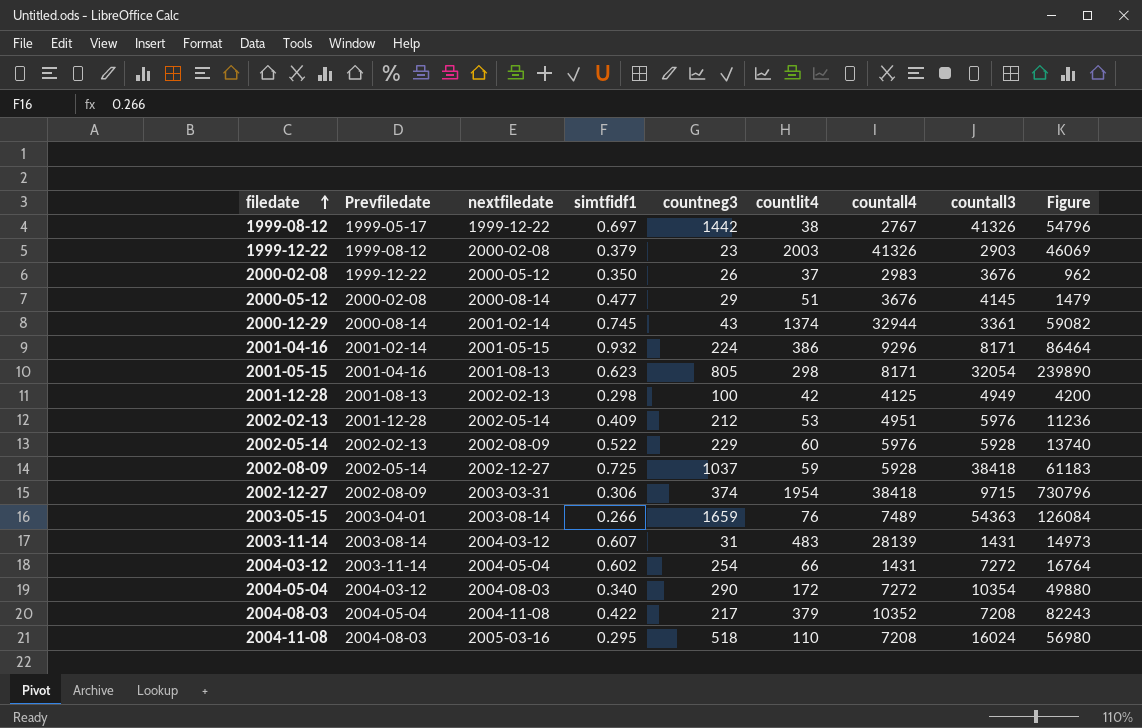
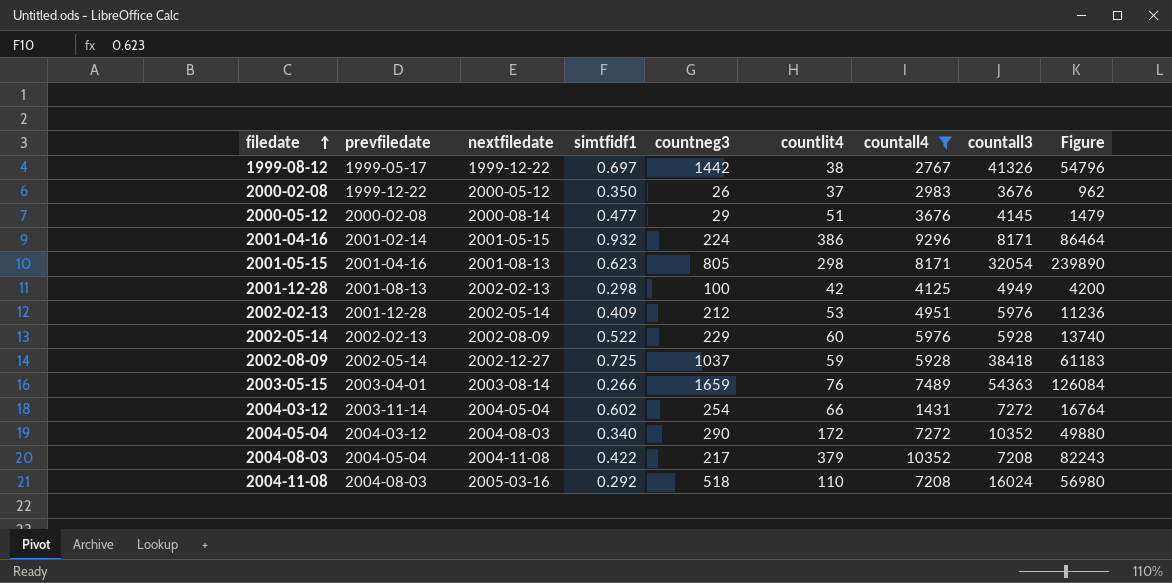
filter: none -> countall4 <= 10352
column name: Prevfiledate -> prevfiledate
2004-05-04 | countall3: 10354 -> 10352
2004-11-08 | simtfidf1: 0.295 -> 0.292

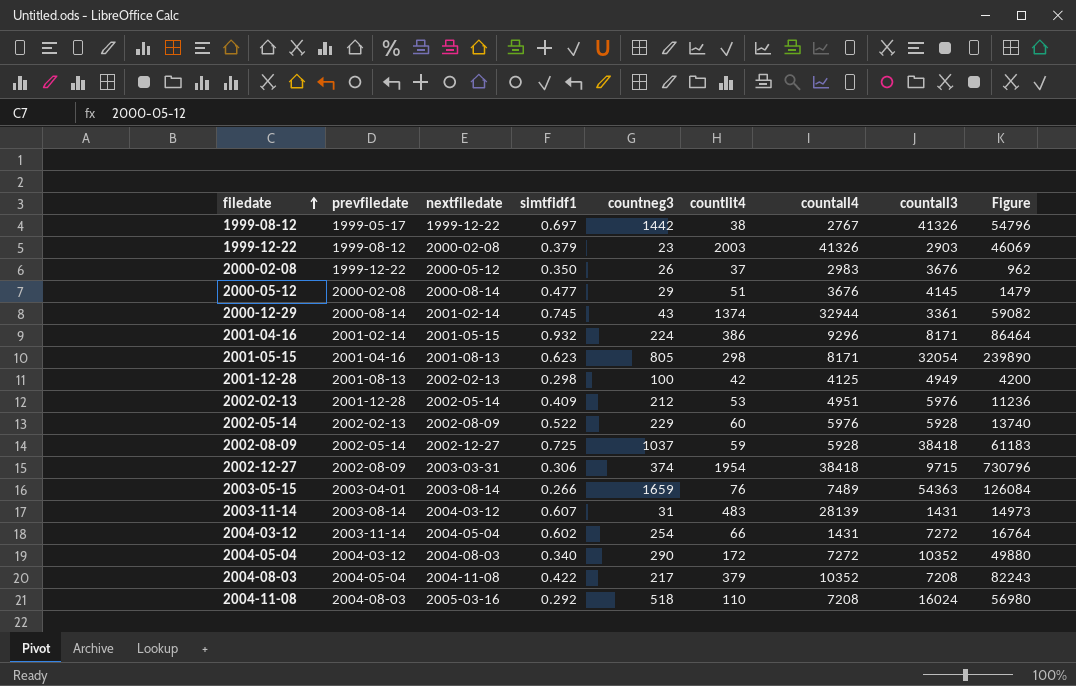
filter: countall4 <= 10352 -> none

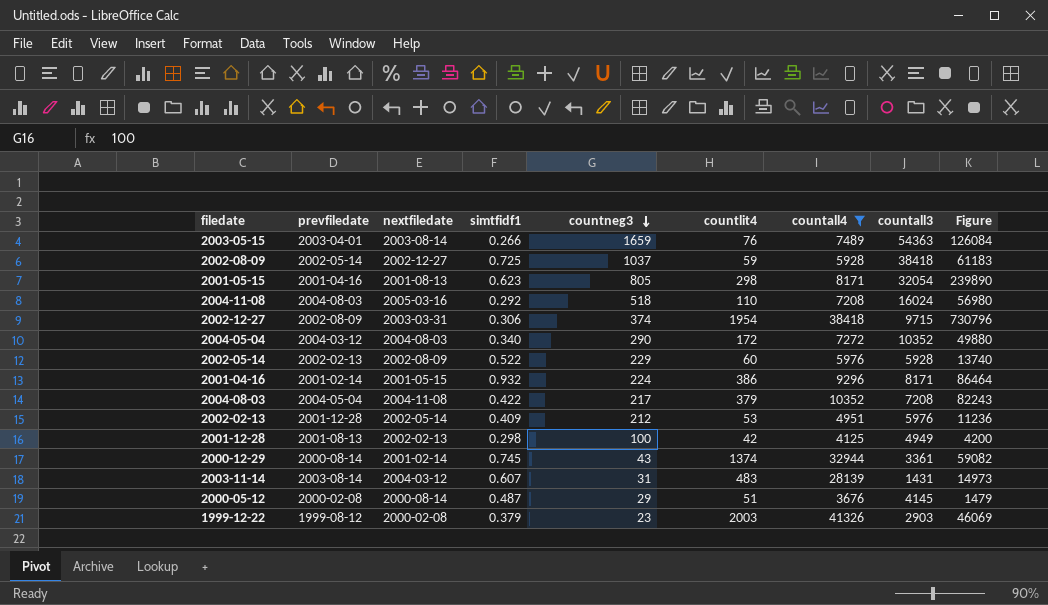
filter: none -> countall4 >= 3676
row order: filedate ascending -> countneg3 descending
2000-05-12 | simtfidf1: 0.477 -> 0.487

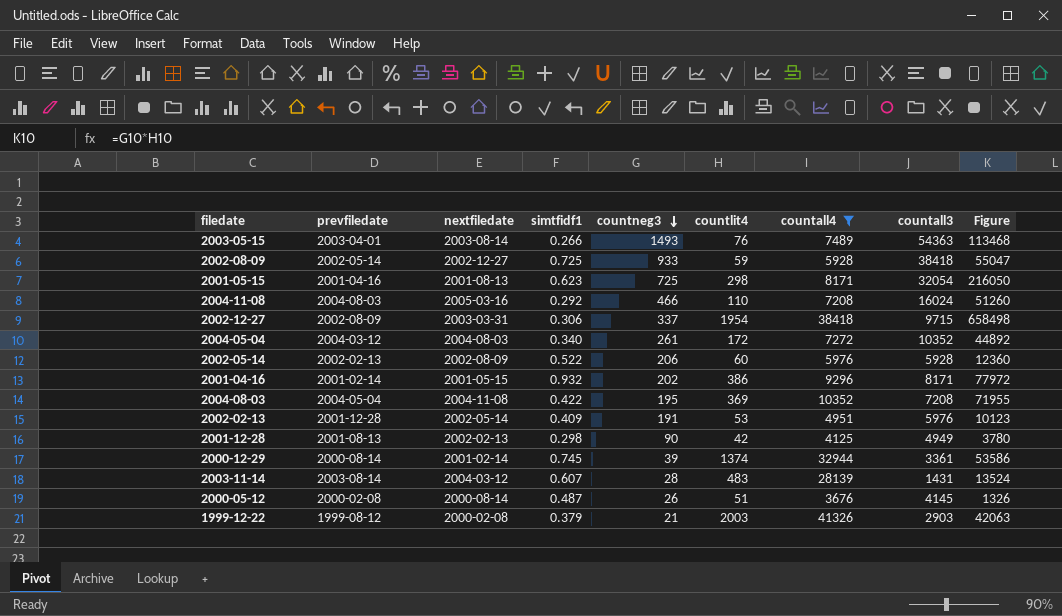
2003-05-15 | countneg3: 1659 -> 1493
2003-05-15 | Figure: 126084 -> 113468
2002-08-09 | countneg3: 1037 -> 933
2002-08-09 | Figure: 61183 -> 55047
2001-05-15 | countneg3: 805 -> 725
2001-05-15 | Figure: 239890 -> 216050
2004-11-08 | countneg3: 518 -> 466
2004-11-08 | Figure: 56980 -> 51260
2002-12-27 | countneg3: 374 -> 337
2002-12-27 | Figure: 730796 -> 658498
2004-05-04 | countneg3: 290 -> 261
2004-05-04 | Figure: 49880 -> 44892
2002-05-14 | countneg3: 229 -> 206
2002-05-14 | Figure: 13740 -> 12360
2001-04-16 | countneg3: 224 -> 202
2001-04-16 | Figure: 86464 -> 77972
2004-08-03 | countneg3: 217 -> 195
2004-08-03 | countlit4: 379 -> 369
2004-08-03 | Figure: 82243 -> 71955
2002-02-13 | countneg3: 212 -> 191
2002-02-13 | Figure: 11236 -> 10123
2001-12-28 | countneg3: 100 -> 90
2001-12-28 | Figure: 4200 -> 3780
2000-12-29 | countneg3: 43 -> 39
2000-12-29 | Figure: 59082 -> 53586
2003-11-14 | countneg3: 31 -> 28
2003-11-14 | Figure: 14973 -> 13524
2000-05-12 | countneg3: 29 -> 26
2000-05-12 | Figure: 1479 -> 1326
1999-12-22 | countneg3: 23 -> 21
1999-12-22 | Figure: 46069 -> 42063

